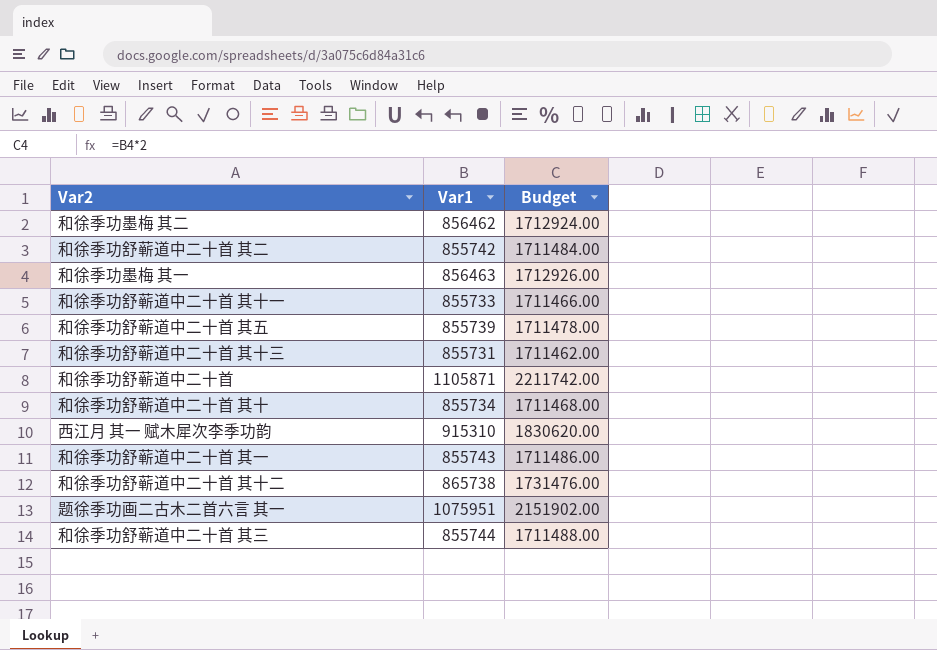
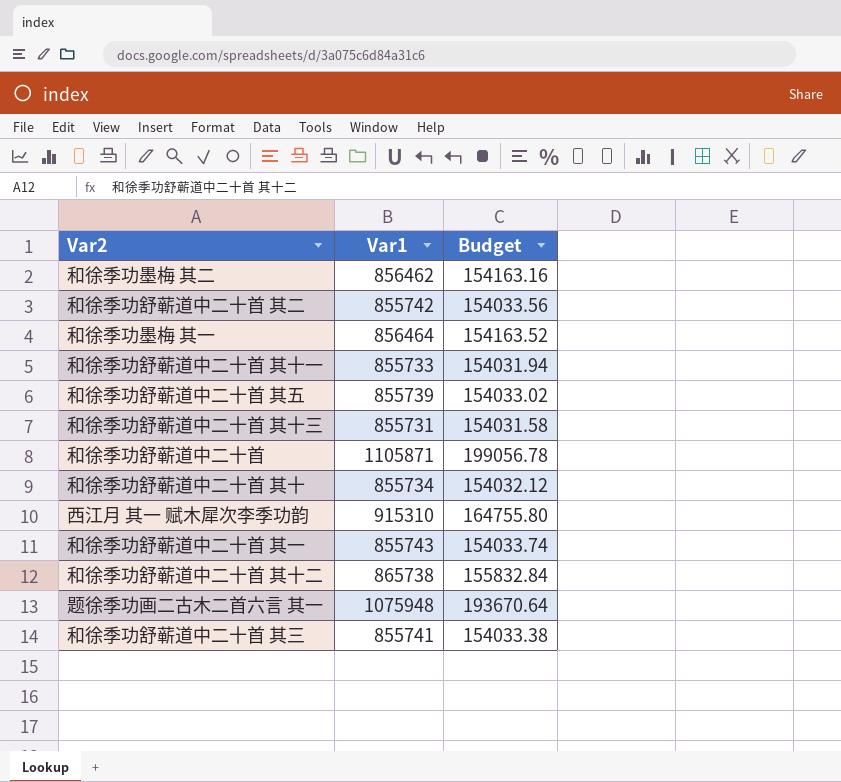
column Budget | formula: [Var1] * 2 -> [Var1] * 0.18
和徐季功墨梅 其一 | Var1: 856463 -> 856464
题徐季功画二古木二首六言 其一 | Var1: 1075951 -> 1075948
和徐季功舒蕲道中二十首 其三 | Var1: 855744 -> 855741

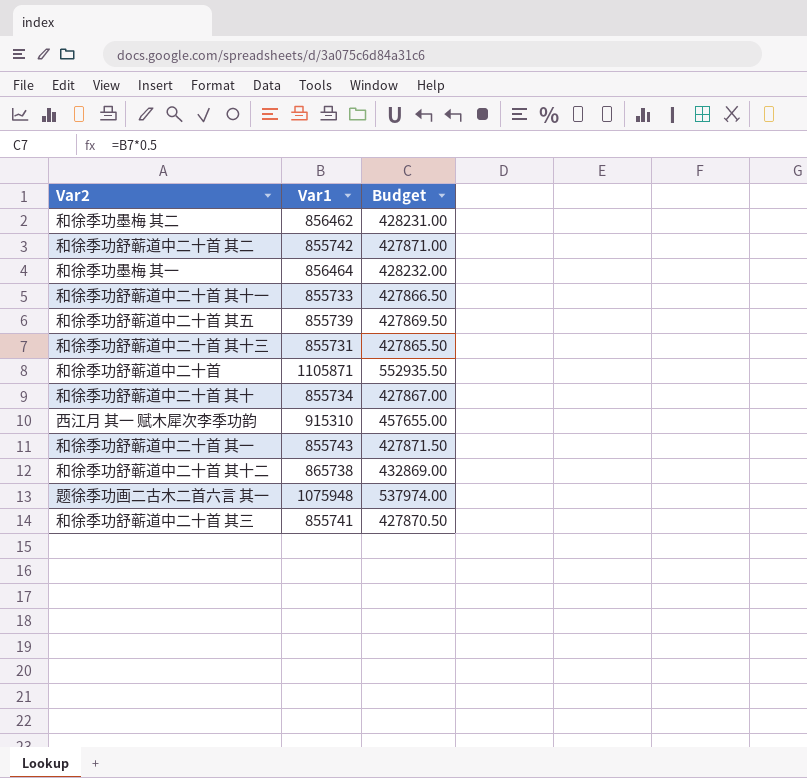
column Budget | formula: [Var1] * 0.18 -> [Var1] * 0.5

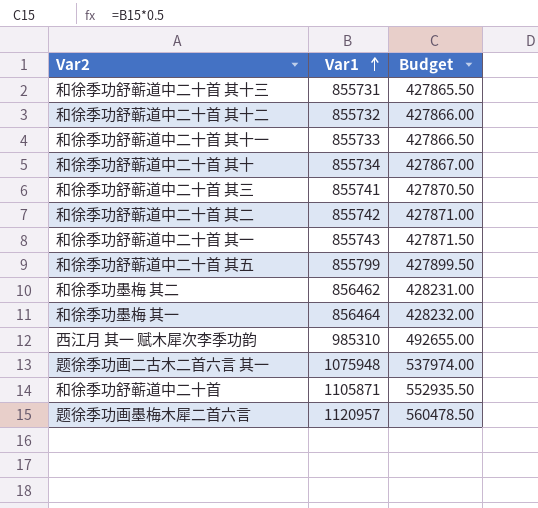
row order: none -> Var1 ascending
和徐季功舒蕲道中二十首 其十二 | Var1: 865738 -> 855732
和徐季功舒蕲道中二十首 其十二 | Budget: 432869.00 -> 427866.00
和徐季功舒蕲道中二十首 其五 | Var1: 855739 -> 855799
和徐季功舒蕲道中二十首 其五 | Budget: 427869.50 -> 427899.50
西江月 其一 赋木犀次李季功韵 | Var1: 915310 -> 985310
西江月 其一 赋木犀次李季功韵 | Budget: 457655.00 -> 492655.00
row 题徐季功画墨梅木犀二首六言: none -> 1120957 | 560478.50

